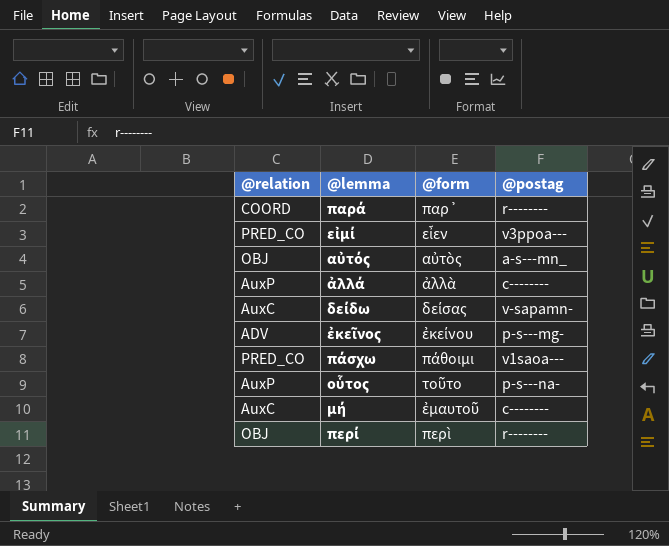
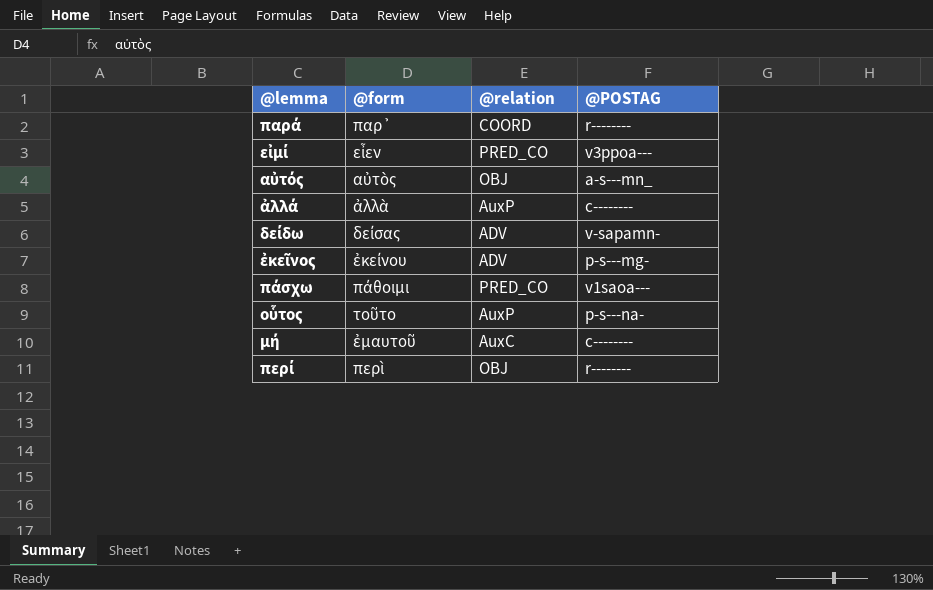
column @relation | position: 1 -> 3
column name: @postag -> @POSTAG
δείδω | @relation: AuxC -> ADV

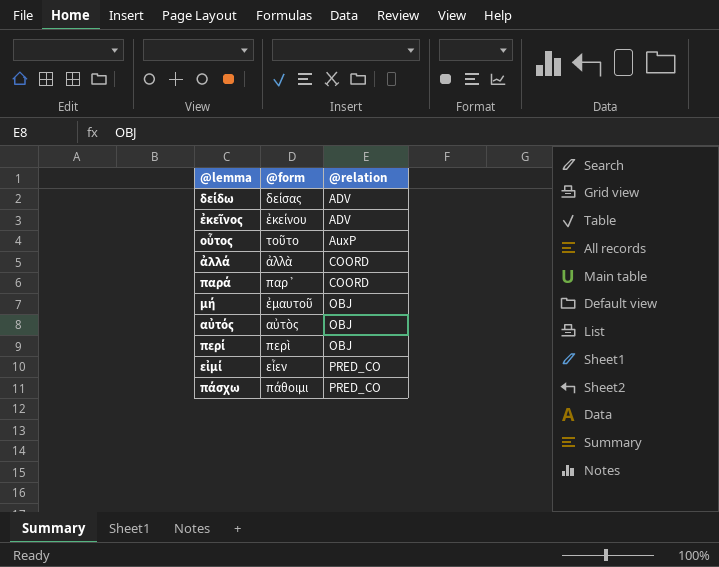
row order: none -> @relation ascending
column @POSTAG | position: 4 -> none
ἀλλά | @relation: AuxP -> COORD
μή | @relation: AuxC -> OBJ

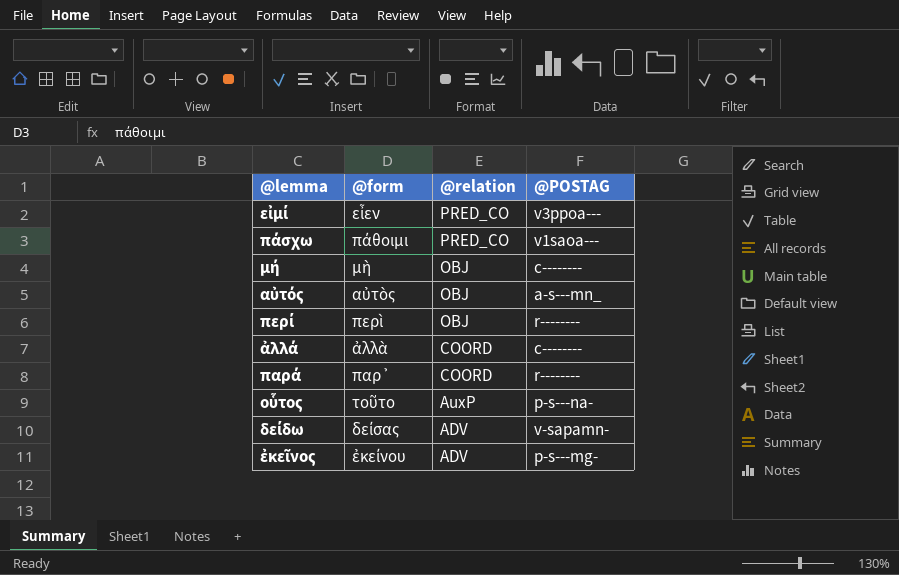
row order: @relation ascending -> @relation descending
column @POSTAG | position: none -> 4
μή | @form: ἐμαυτοῦ -> μὴ

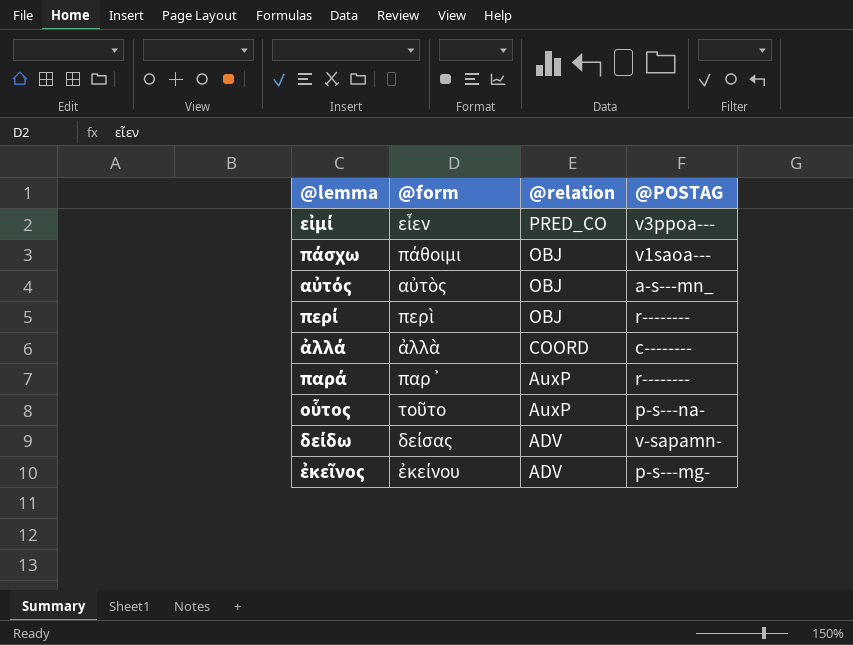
row μή: μὴ | OBJ | c-------- -> none
πάσχω | @relation: PRED_CO -> OBJ
παρά | @relation: COORD -> AuxP

